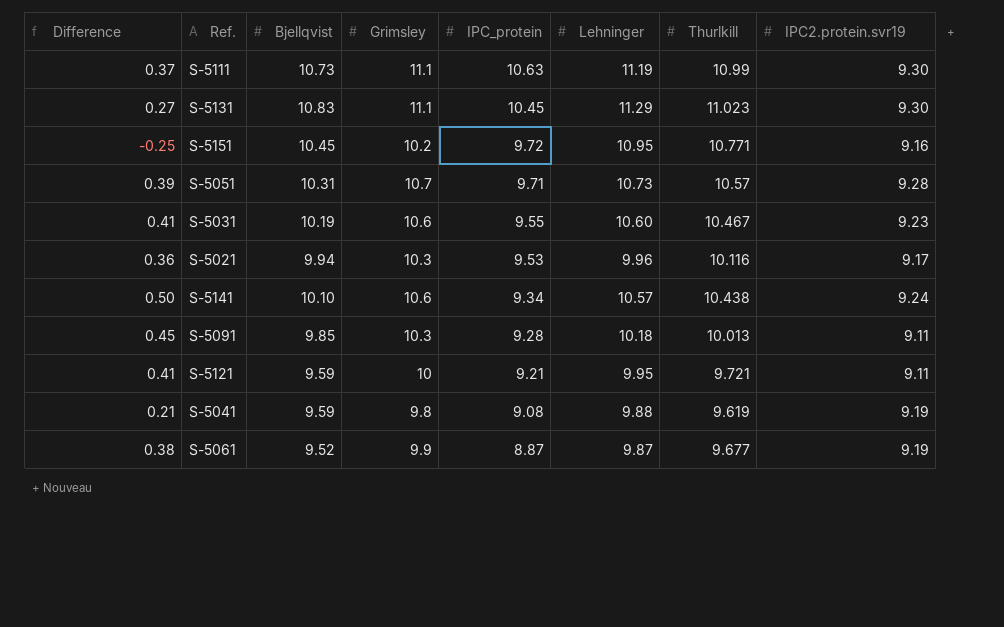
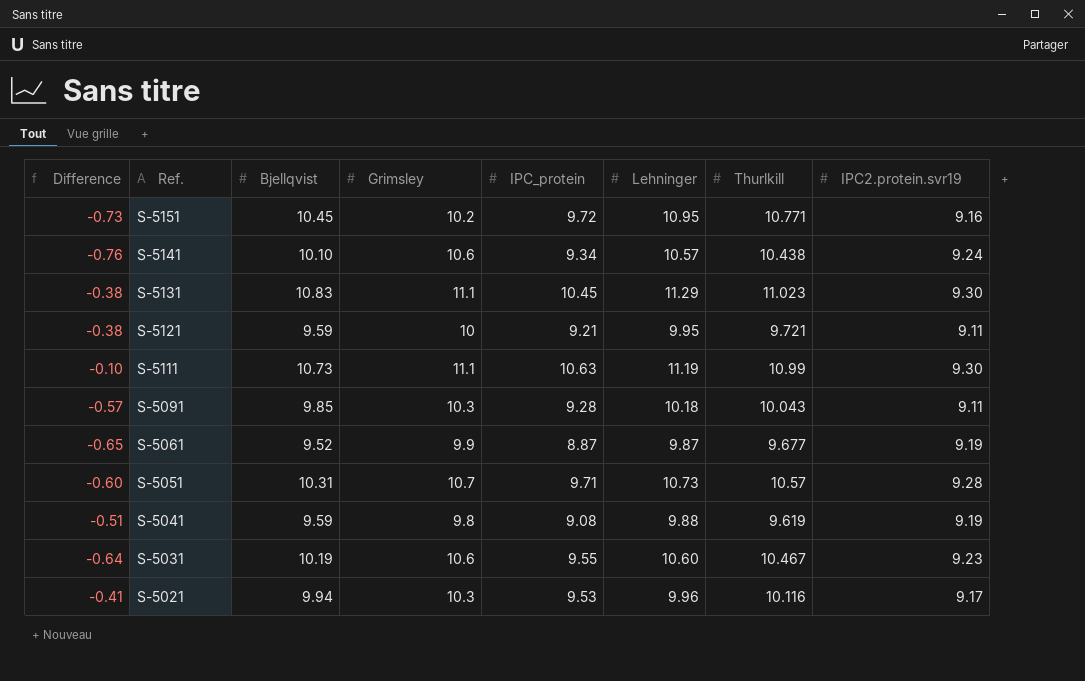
row order: IPC_protein descending -> Ref. descending
column Difference | formula: [Grimsley] - [Bjellqvist] -> [IPC_protein] - [Bjellqvist]
S-5091 | Thurlkill: 10.013 -> 10.043

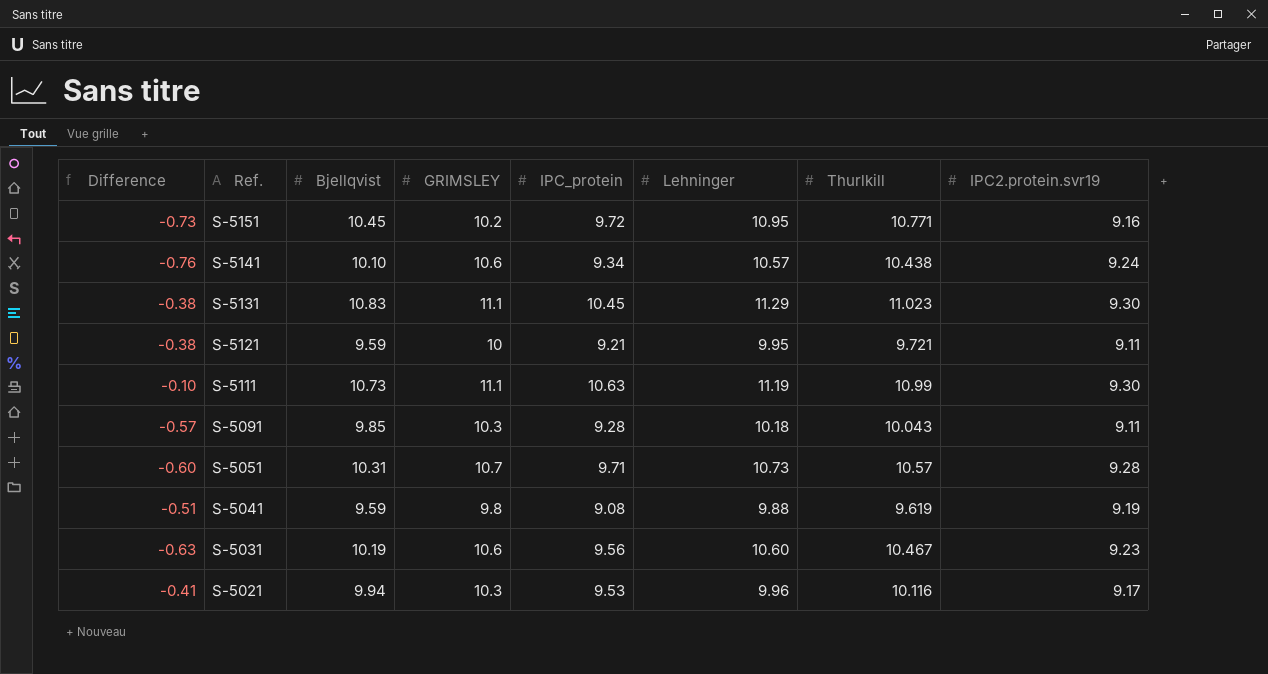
column name: Grimsley -> GRIMSLEY
row S-5061: -0.65 | 9.52 | 9.9 | 8.87 | 9.87 | 9.677 | 9.19 -> none
S-5031 | Difference: -0.64 -> -0.63
S-5031 | IPC_protein: 9.55 -> 9.56

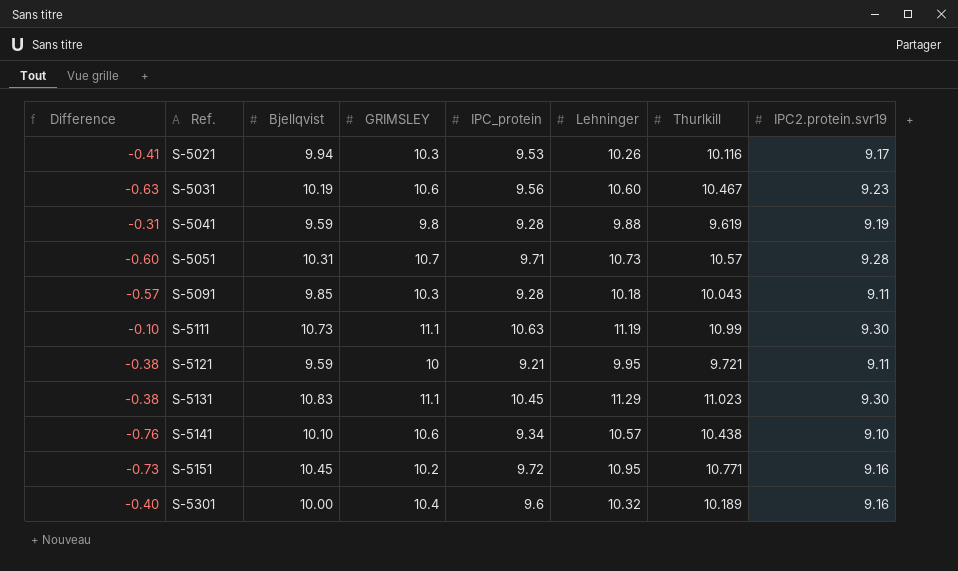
row order: Ref. descending -> Ref. ascending
S-5021 | Lehninger: 9.96 -> 10.26
S-5041 | Difference: -0.51 -> -0.31
S-5041 | IPC_protein: 9.08 -> 9.28
S-5141 | IPC2.protein.svr19: 9.24 -> 9.10
row S-5301: none -> -0.40 | 10.00 | 10.4 | 9.6 | 10.32 | 10.189 | 9.16

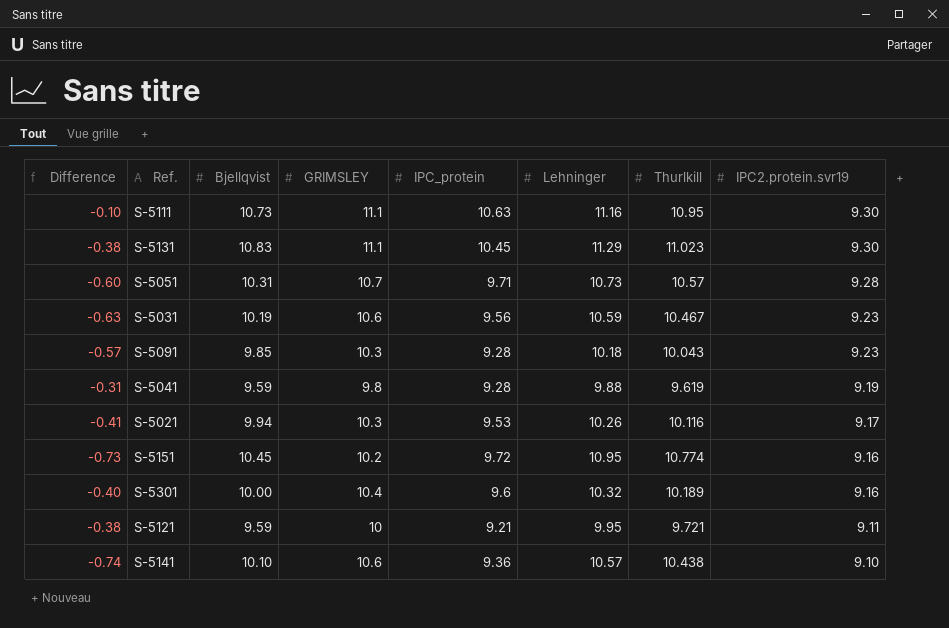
row order: Ref. ascending -> IPC2.protein.svr19 descending
S-5111 | Lehninger: 11.19 -> 11.16
S-5111 | Thurlkill: 10.99 -> 10.95
S-5031 | Lehninger: 10.60 -> 10.59
S-5091 | IPC2.protein.svr19: 9.11 -> 9.23
S-5151 | Thurlkill: 10.771 -> 10.774
S-5141 | Difference: -0.76 -> -0.74
S-5141 | IPC_protein: 9.34 -> 9.36

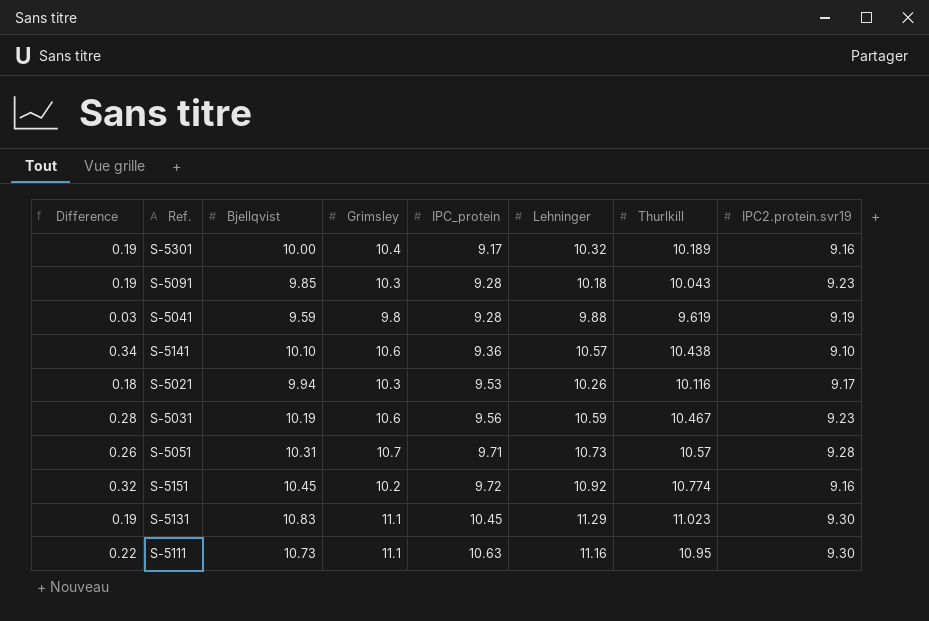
row order: IPC2.protein.svr19 descending -> IPC_protein ascending
column Difference | formula: [IPC_protein] - [Bjellqvist] -> [Thurlkill] - [Bjellqvist]
column name: GRIMSLEY -> Grimsley
row S-5121: -0.38 | 9.59 | 10 | 9.21 | 9.95 | 9.721 | 9.11 -> none
S-5301 | IPC_protein: 9.6 -> 9.17
S-5151 | Lehninger: 10.95 -> 10.92

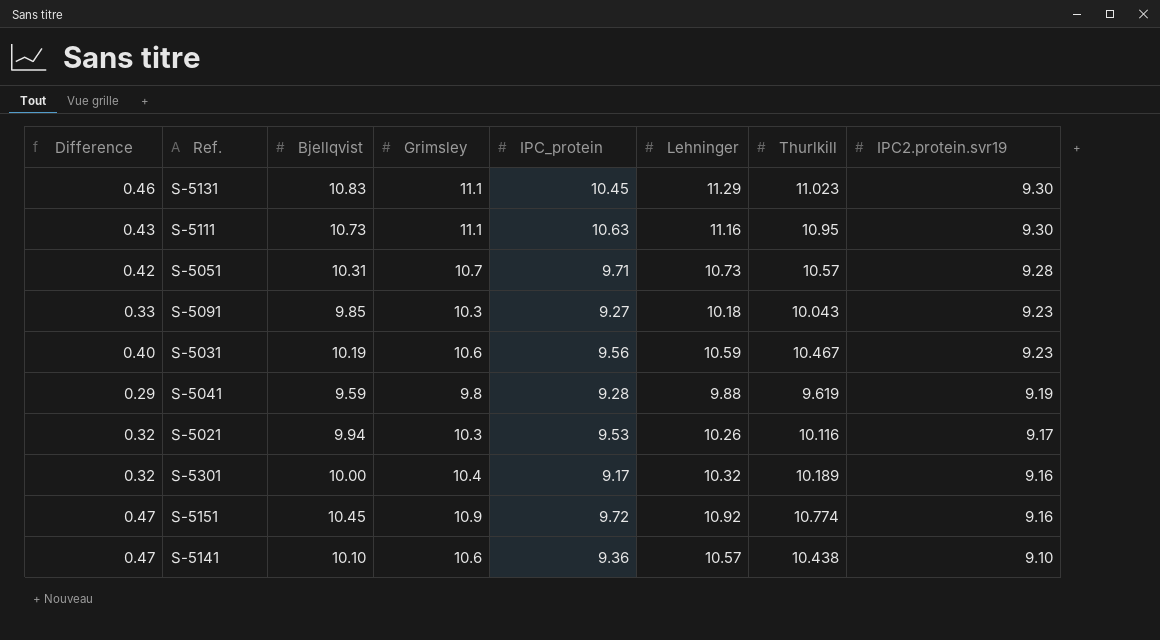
row order: IPC_protein ascending -> IPC2.protein.svr19 descending
column Difference | formula: [Thurlkill] - [Bjellqvist] -> [Lehninger] - [Bjellqvist]
S-5091 | IPC_protein: 9.28 -> 9.27
S-5151 | Grimsley: 10.2 -> 10.9

